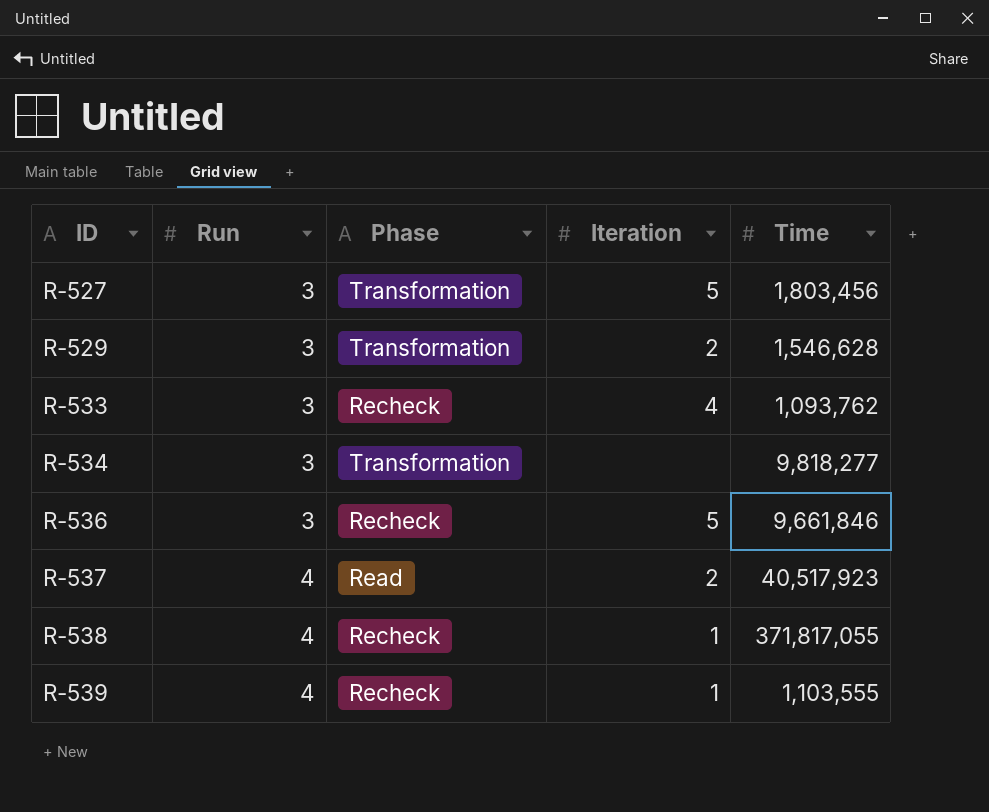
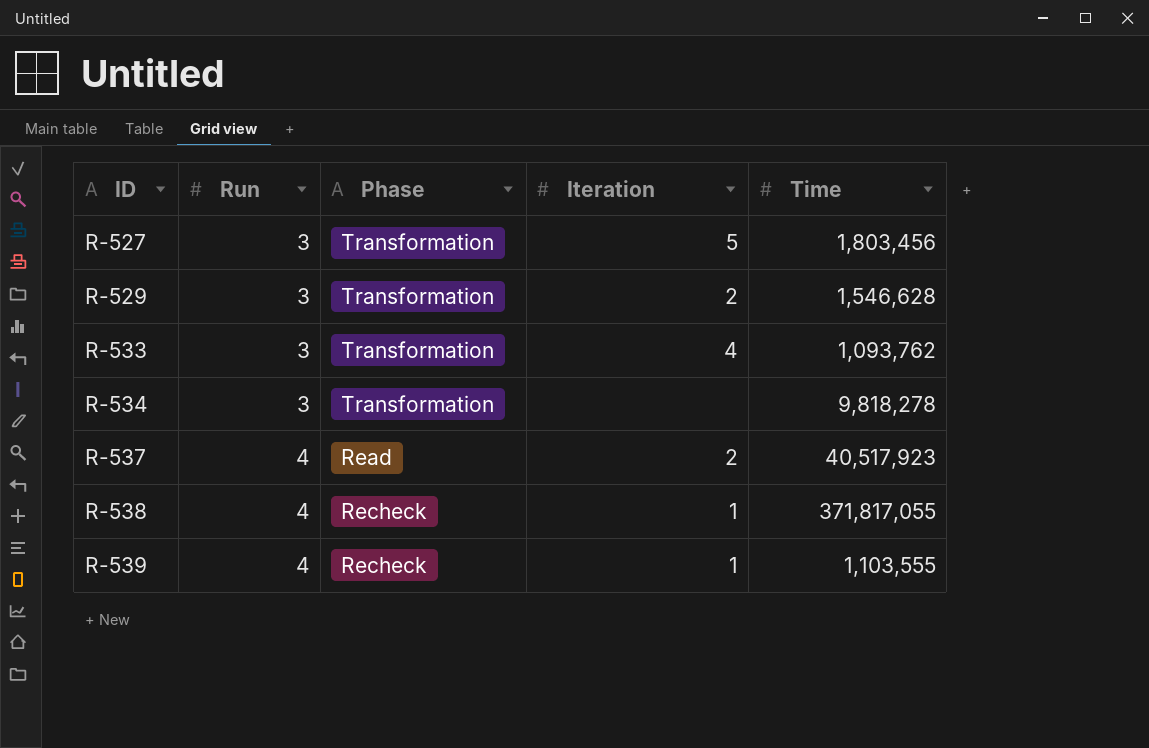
row R-536: 3 | Recheck | 5 | 9,661,846 -> none
R-533 | Phase: Recheck -> Transformation
R-534 | Time: 9,818,277 -> 9,818,278

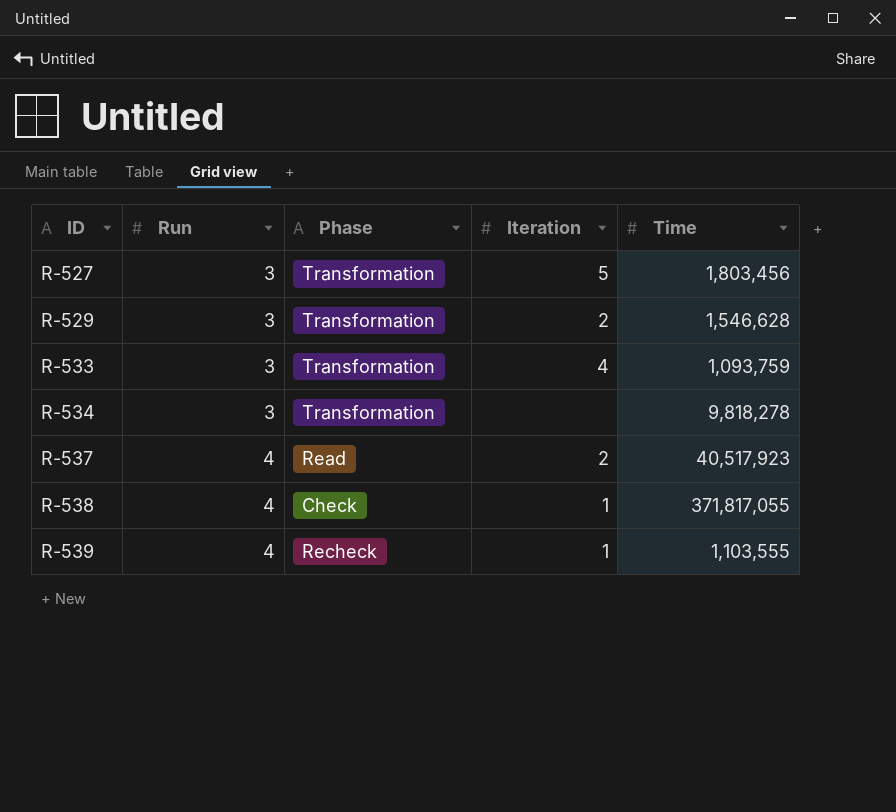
R-533 | Time: 1,093,762 -> 1,093,759
R-538 | Phase: Recheck -> Check

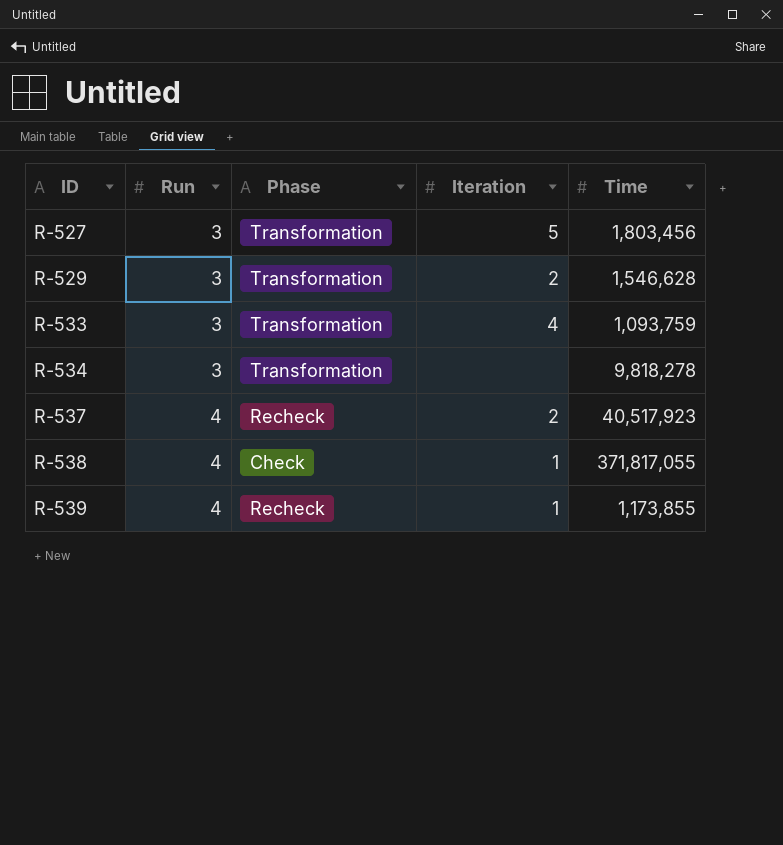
R-537 | Phase: Read -> Recheck
R-539 | Time: 1,103,555 -> 1,173,855

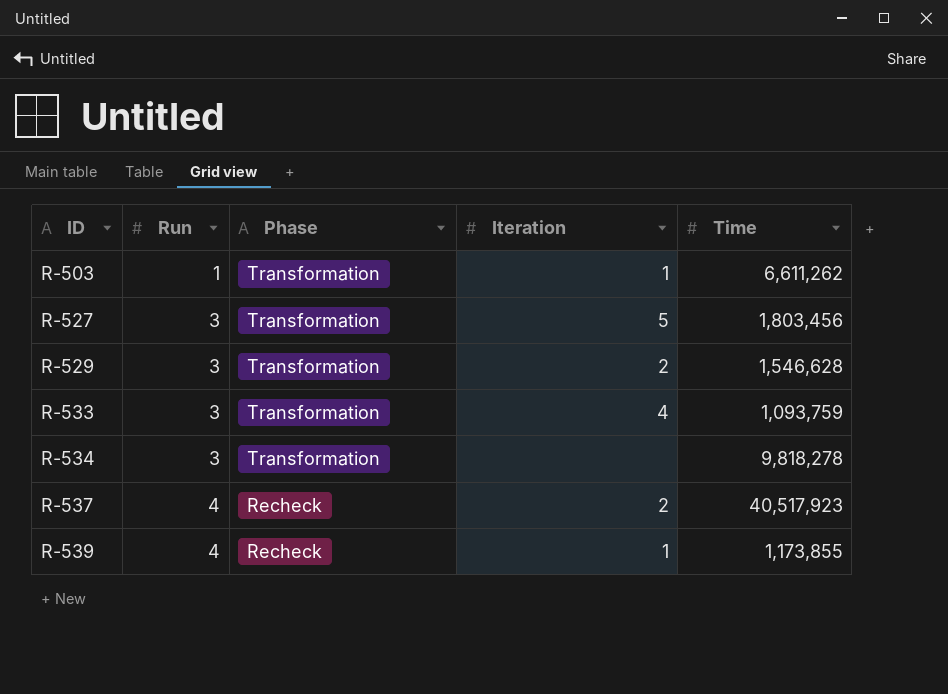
row R-538: 4 | Check | 1 | 371,817,055 -> none
row R-503: none -> 1 | Transformation | 1 | 6,611,262

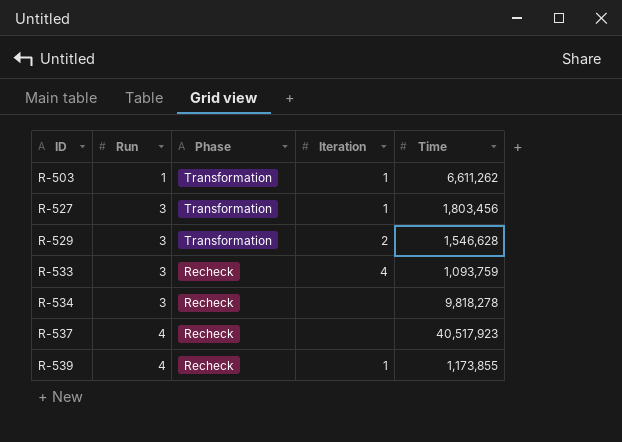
R-527 | Iteration: 5 -> 1
R-533 | Phase: Transformation -> Recheck
R-534 | Phase: Transformation -> Recheck
R-537 | Iteration: 2 -> none

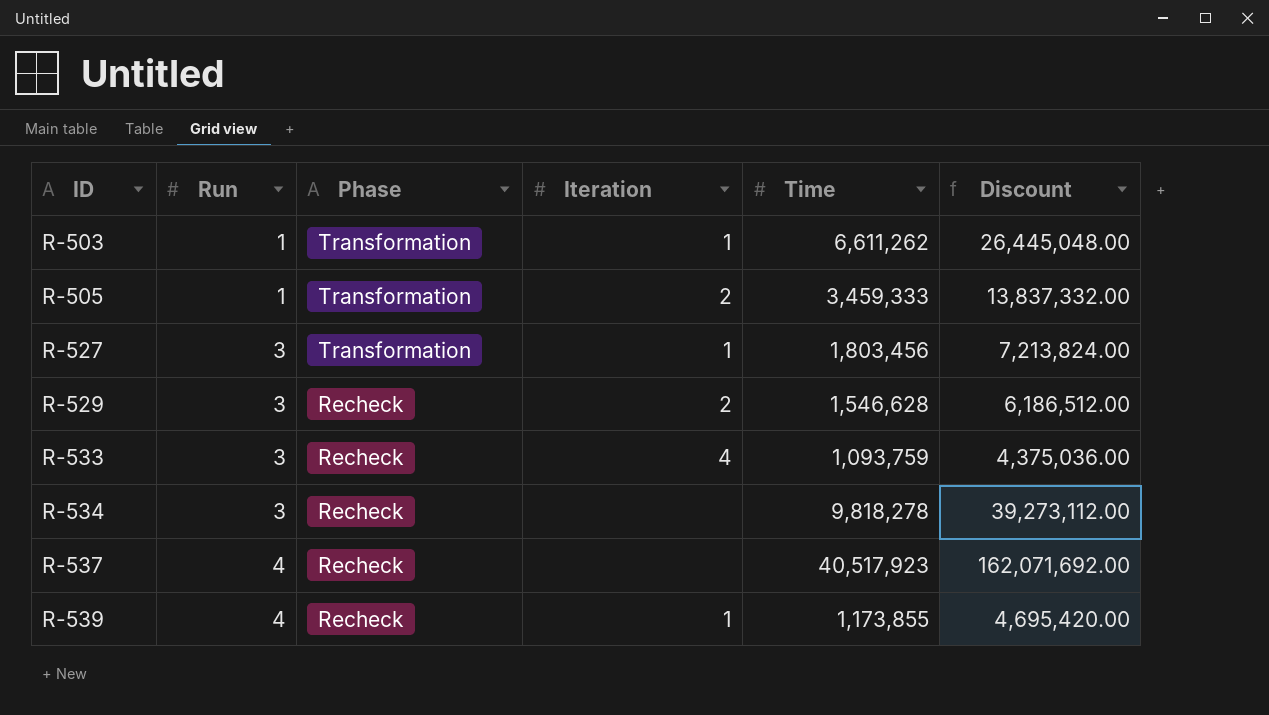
column Discount | formula: none -> [Time] * 4
row R-505: none -> 1 | Transformation | 2 | 3,459,333 | 13,837,332.00
R-529 | Phase: Transformation -> Recheck

